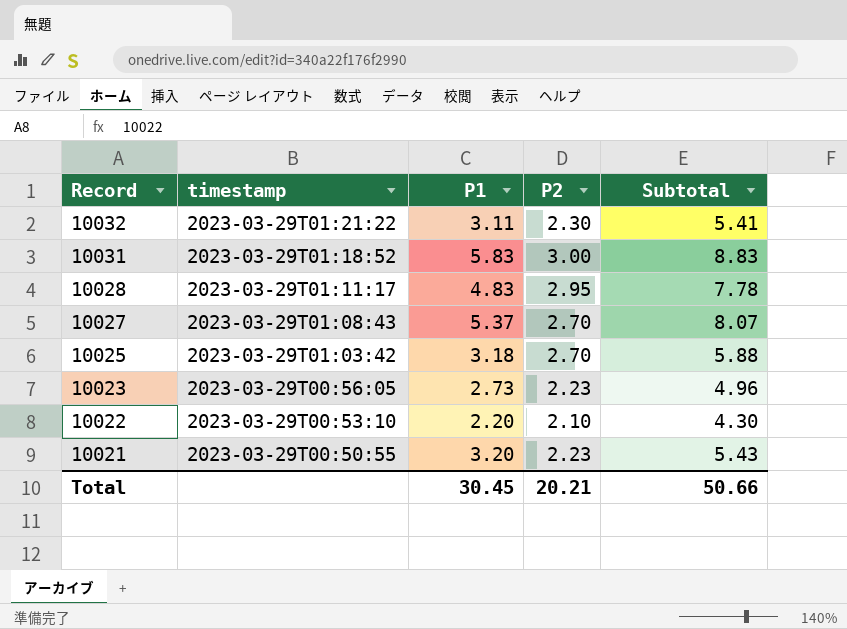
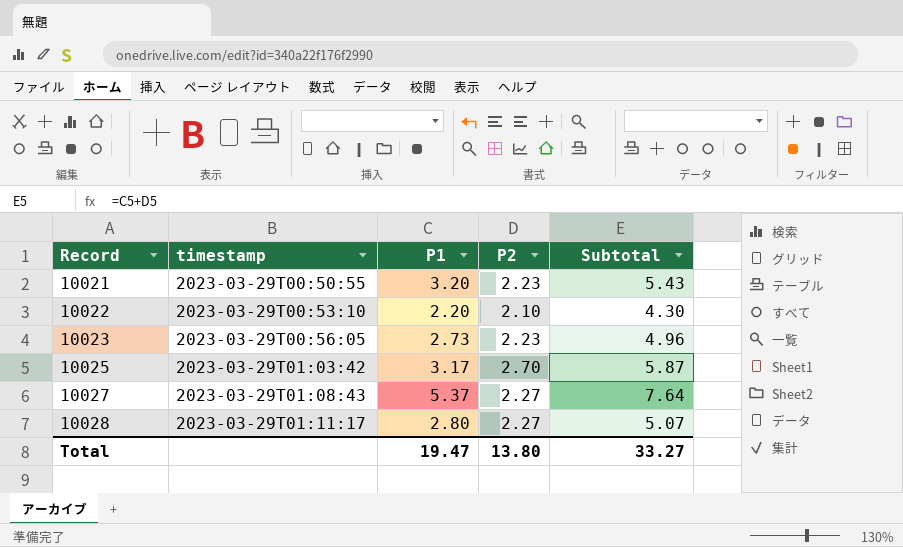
row order: Record descending -> Record ascending
row 10032: 2023-03-29T01:21:22 | 3.11 | 2.30 | 5.41 -> none
row 10031: 2023-03-29T01:18:52 | 5.83 | 3.00 | 8.83 -> none
10025 | P1: 3.18 -> 3.17
10025 | Subtotal: 5.88 -> 5.87
10027 | P2: 2.70 -> 2.27
10027 | Subtotal: 8.07 -> 7.64
10028 | P1: 4.83 -> 2.80
10028 | P2: 2.95 -> 2.27
10028 | Subtotal: 7.78 -> 5.07
Total | P1: 30.45 -> 19.47
Total | P2: 20.21 -> 13.80
Total | Subtotal: 50.66 -> 33.27

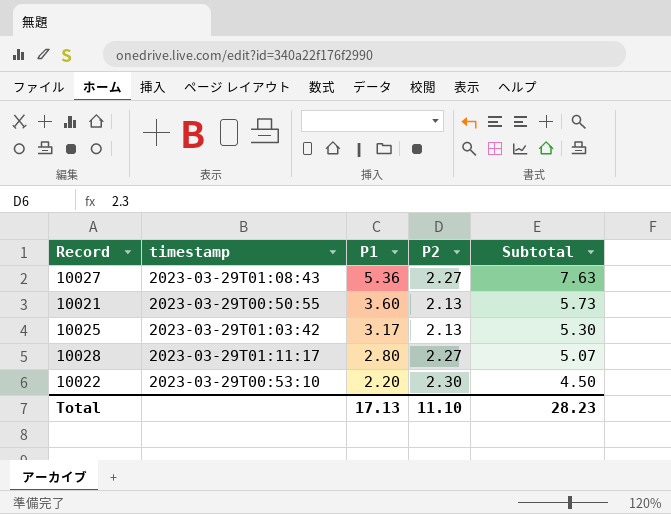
row order: Record ascending -> P1 descending
row 10023: 2023-03-29T00:56:05 | 2.73 | 2.23 | 4.96 -> none
10027 | P1: 5.37 -> 5.36
10027 | Subtotal: 7.64 -> 7.63
10021 | P1: 3.20 -> 3.60
10021 | P2: 2.23 -> 2.13
10021 | Subtotal: 5.43 -> 5.73
10025 | P2: 2.70 -> 2.13
10025 | Subtotal: 5.87 -> 5.30
10022 | P2: 2.10 -> 2.30
10022 | Subtotal: 4.30 -> 4.50
Total | P1: 19.47 -> 17.13
Total | P2: 13.80 -> 11.10
Total | Subtotal: 33.27 -> 28.23

